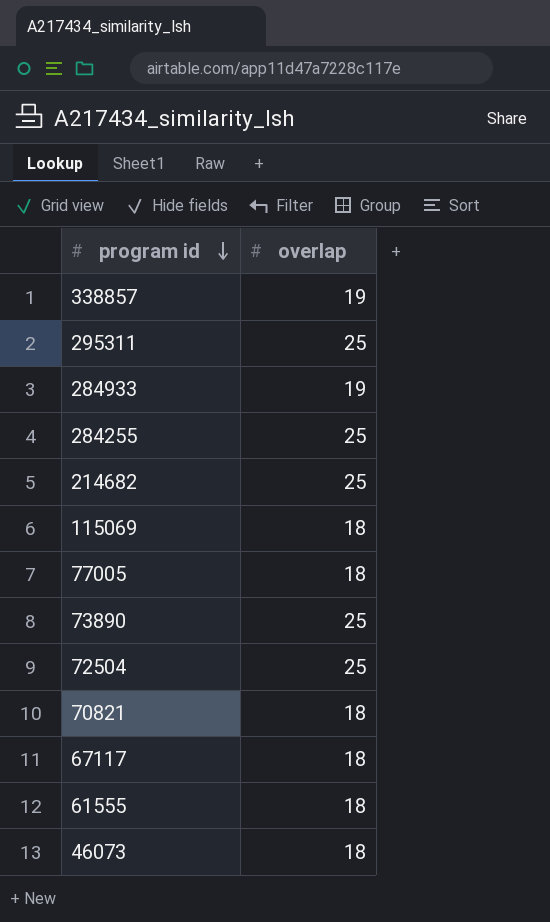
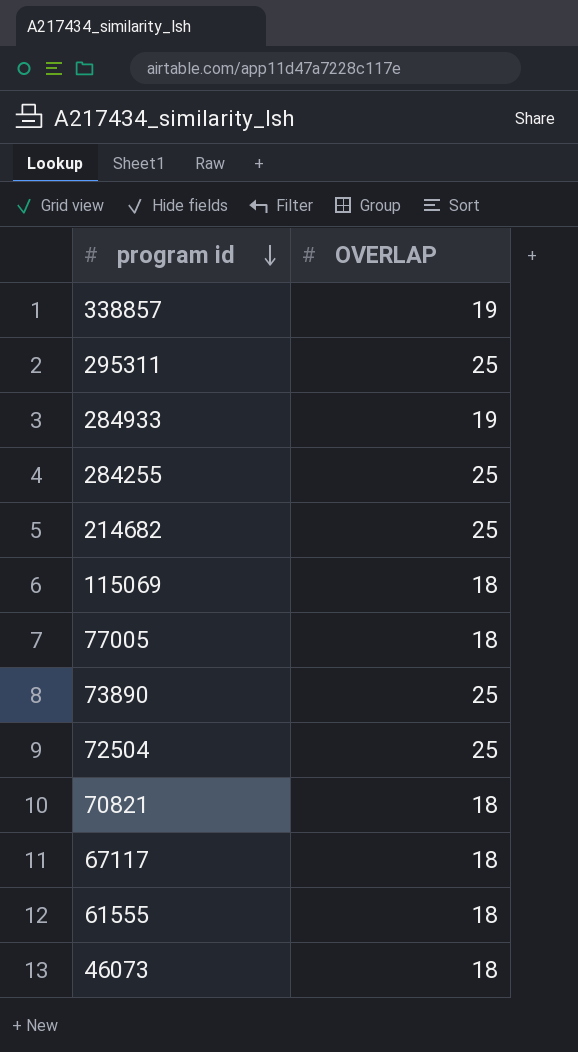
column name: overlap -> OVERLAP

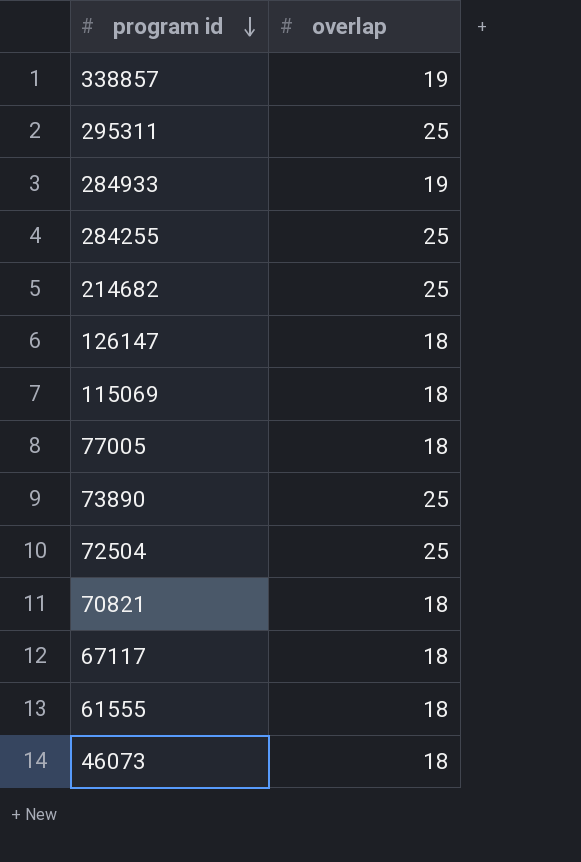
column name: OVERLAP -> overlap
row 126147: none -> 18

